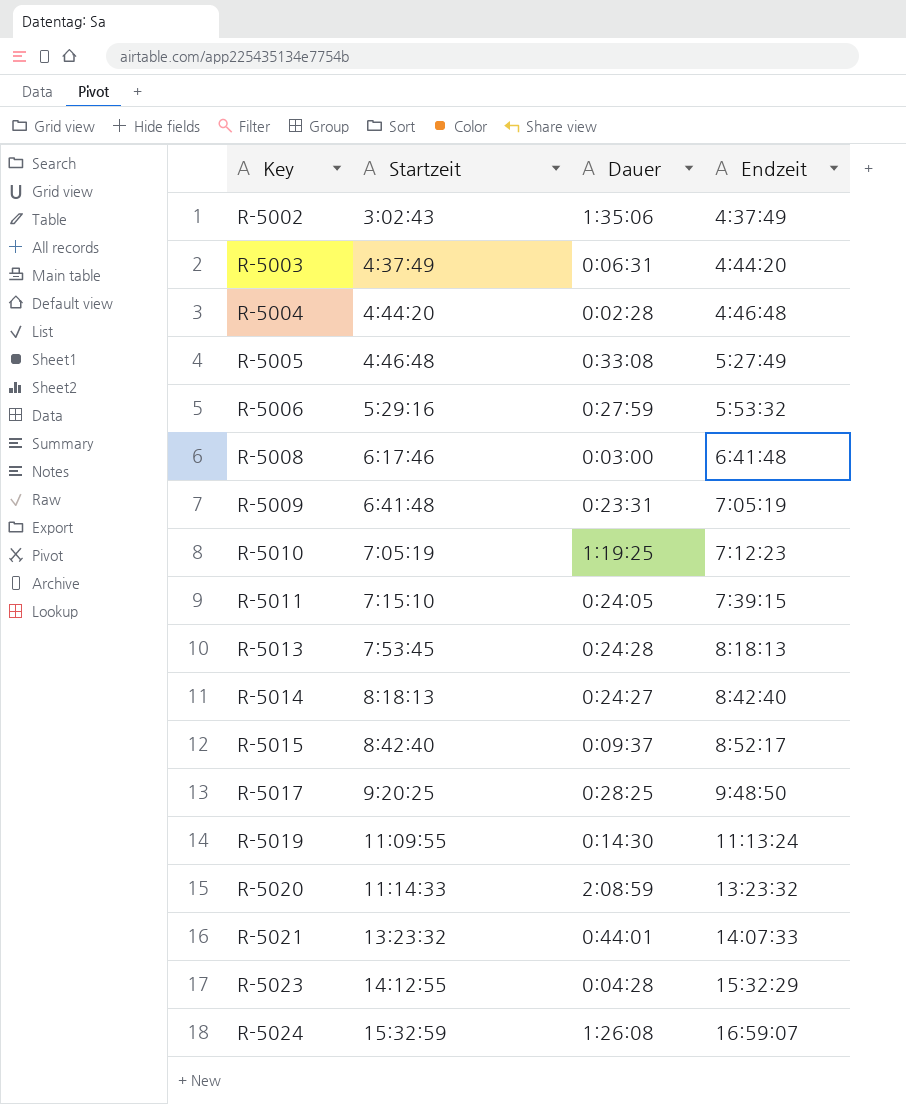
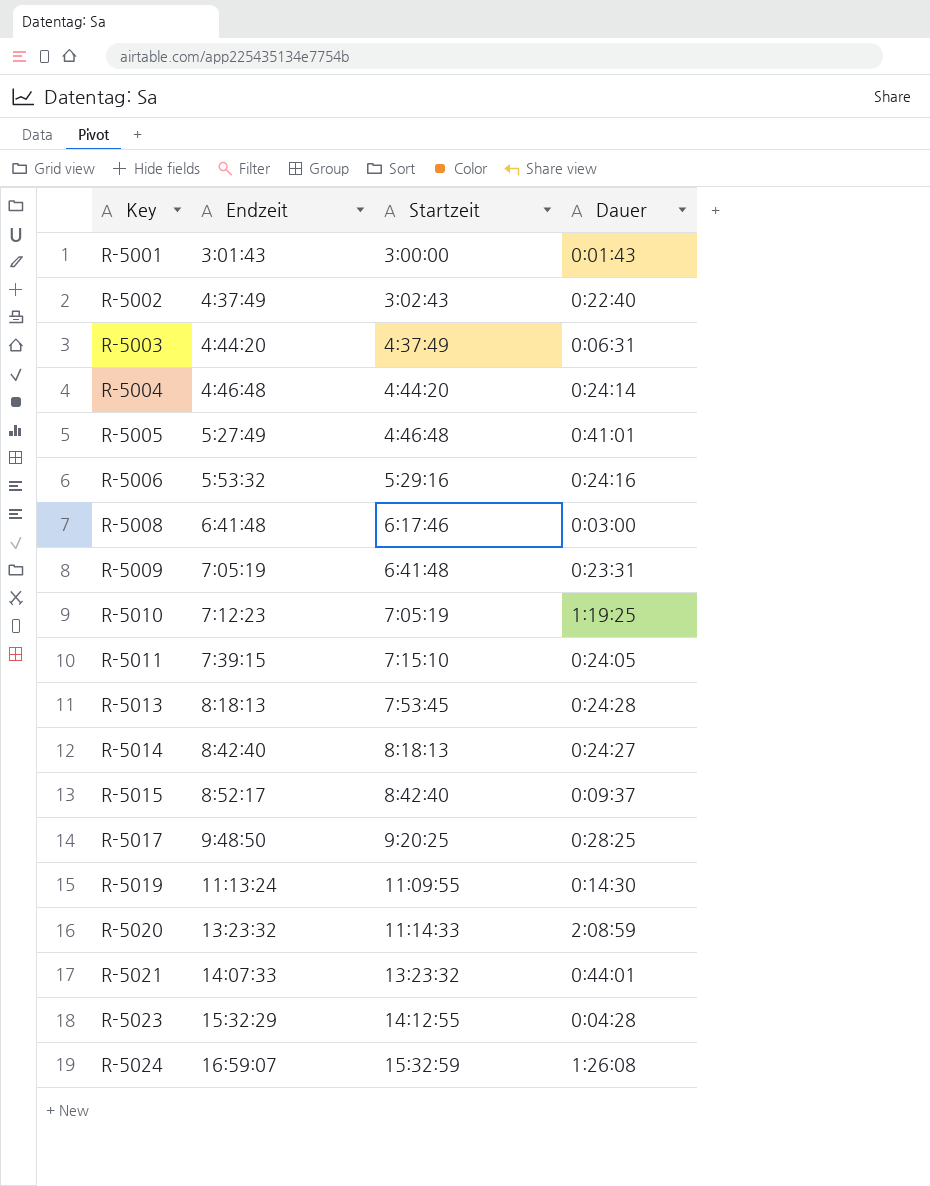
column Endzeit | position: 4 -> 2
row R-5001: none -> 3:01:43 | 3:00:00 | 0:01:43
R-5002 | Dauer: 1:35:06 -> 0:22:40
R-5004 | Dauer: 0:02:28 -> 0:24:14
R-5005 | Dauer: 0:33:08 -> 0:41:01
R-5006 | Dauer: 0:27:59 -> 0:24:16

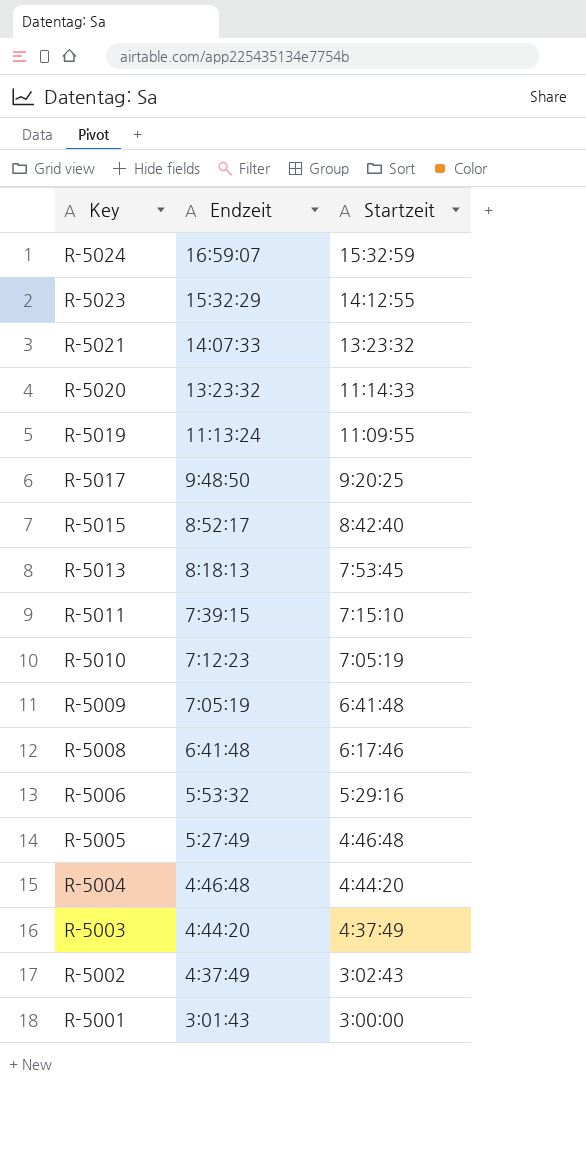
row order: Key ascending -> Key descending
column Dauer | position: 4 -> none
row R-5014: 8:42:40 | 8:18:13 | 0:24:27 -> none

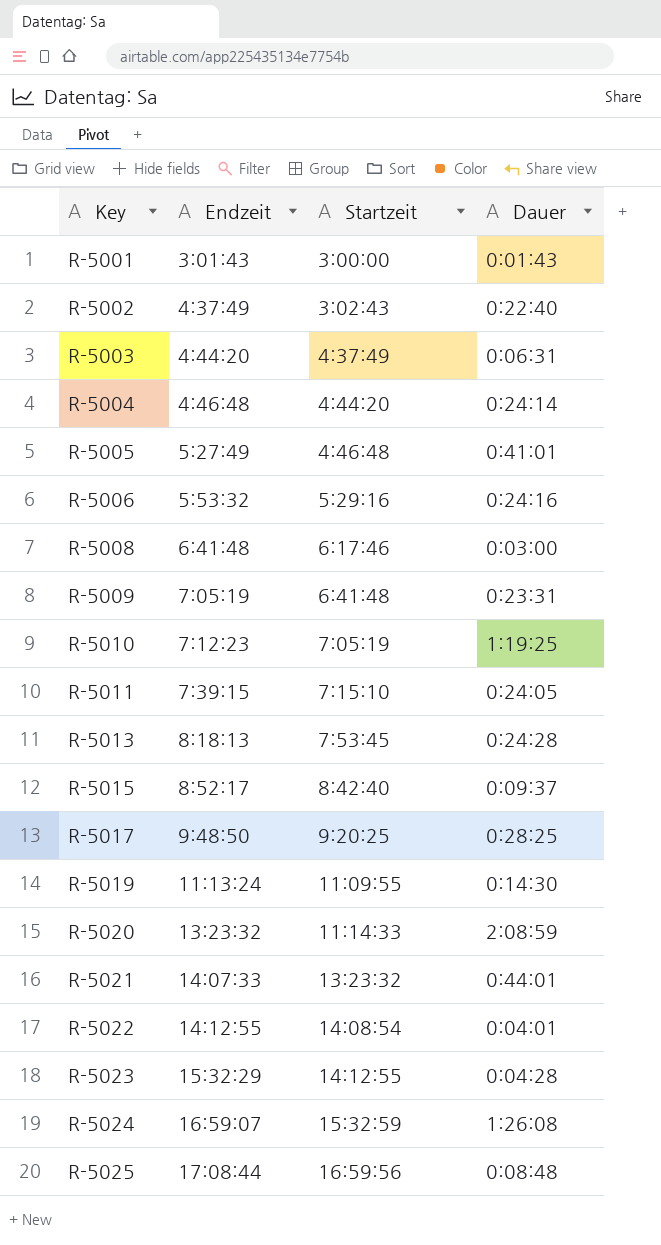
row order: Key descending -> Key ascending
column Dauer | position: none -> 4
row R-5022: none -> 14:12:55 | 14:08:54 | 0:04:01
row R-5025: none -> 17:08:44 | 16:59:56 | 0:08:48

